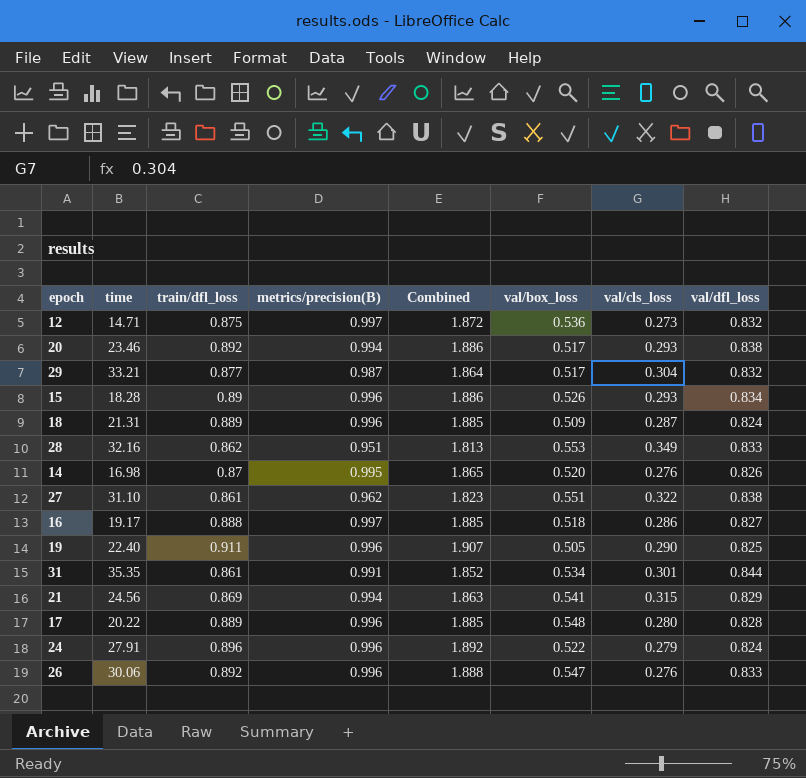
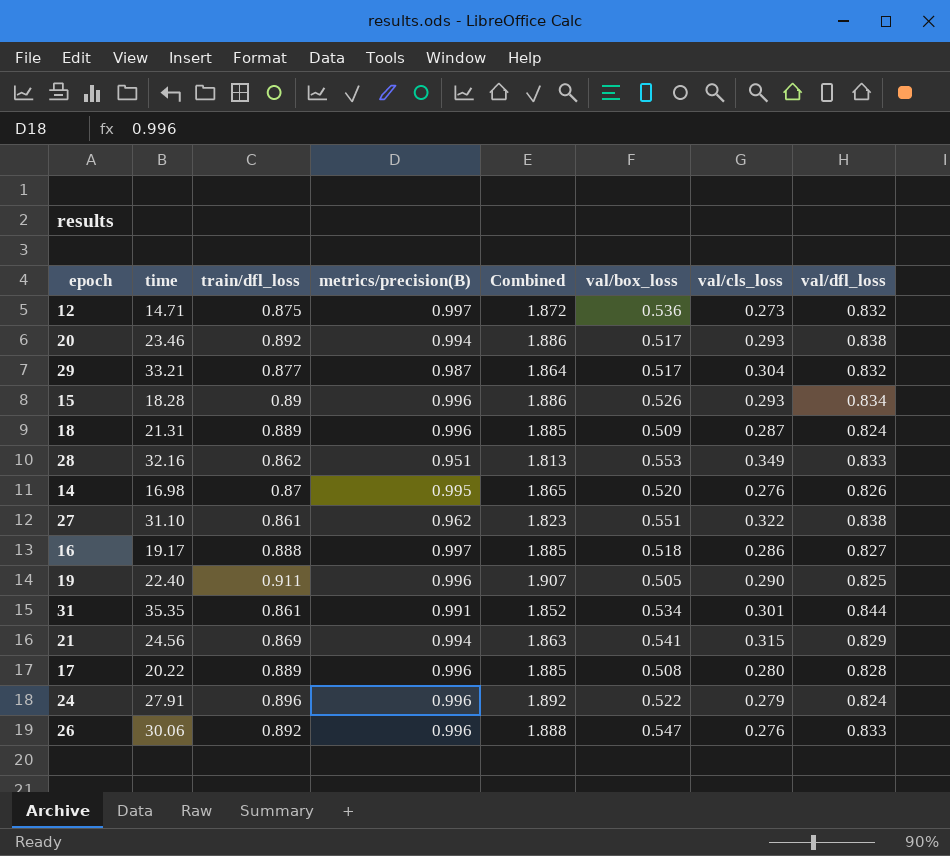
17 | val/box_loss: 0.548 -> 0.508

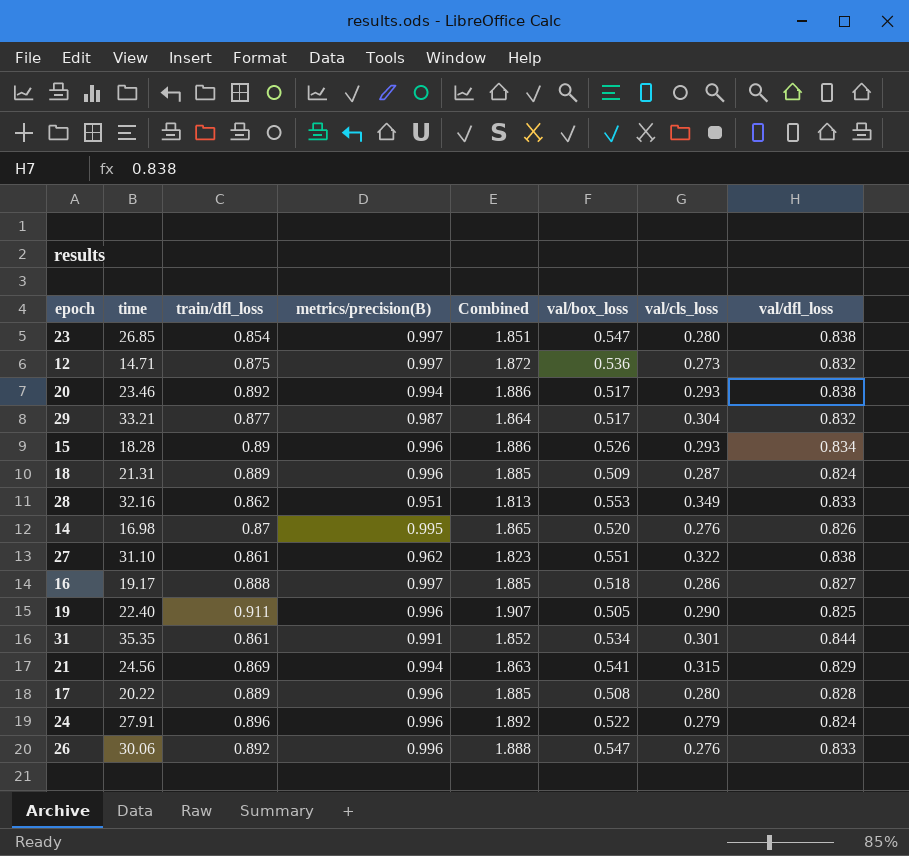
row 23: none -> 26.85 | 0.854 | 0.997 | 1.851 | 0.547 | 0.280 | 0.838

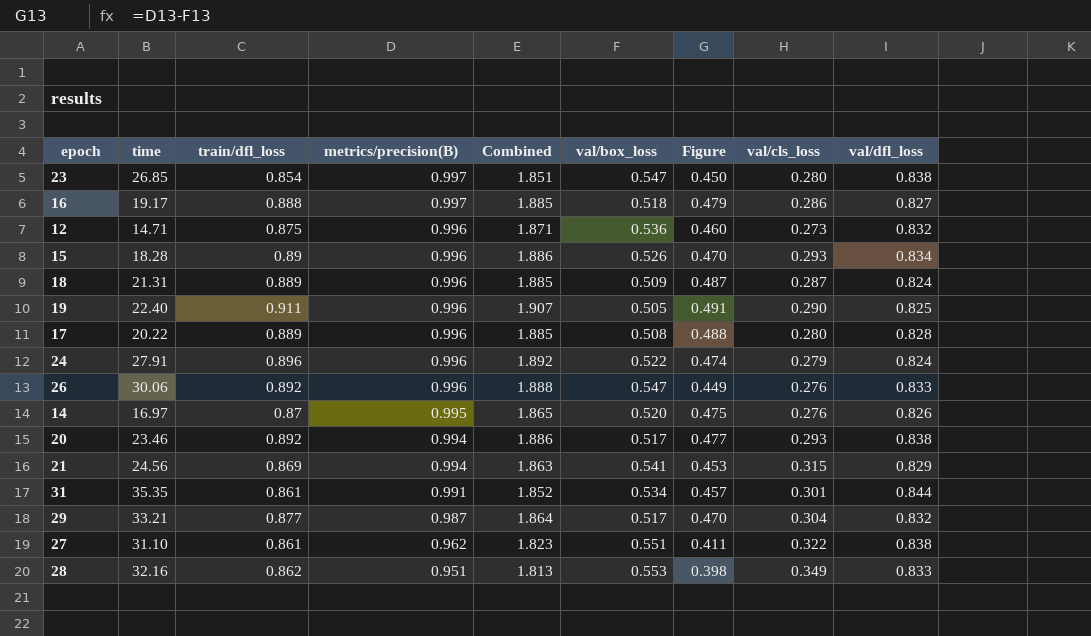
row order: none -> metrics/precision(B) descending
column Figure | formula: none -> [metrics/precision(B)] - [val/box_loss]
12 | metrics/precision(B): 0.997 -> 0.996
12 | Combined: 1.872 -> 1.871
14 | time: 16.98 -> 16.97

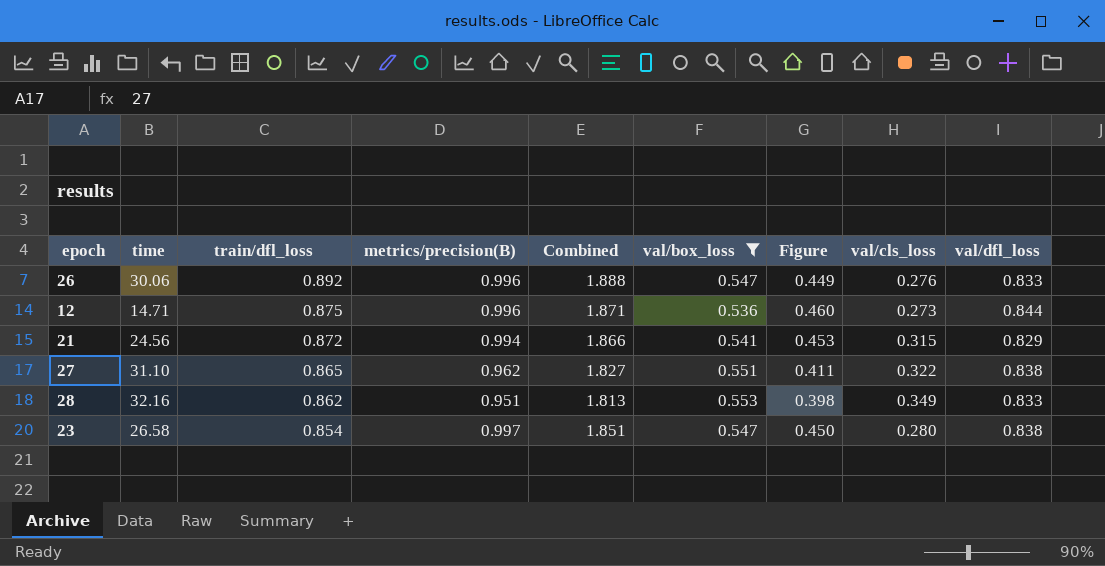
filter: none -> val/box_loss >= 0.536
row order: metrics/precision(B) descending -> train/dfl_loss descending
12 | val/dfl_loss: 0.832 -> 0.844
21 | train/dfl_loss: 0.869 -> 0.872
21 | Combined: 1.863 -> 1.866
27 | train/dfl_loss: 0.861 -> 0.865
27 | Combined: 1.823 -> 1.827
23 | time: 26.85 -> 26.58

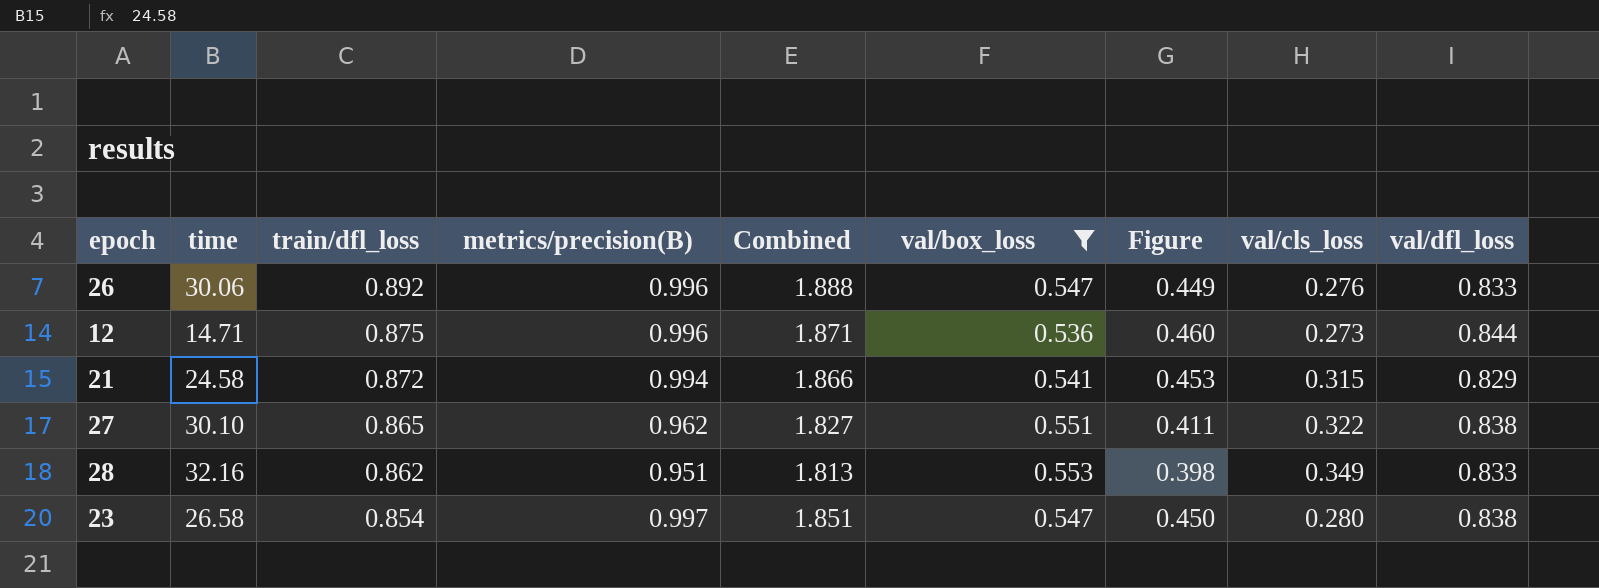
21 | time: 24.56 -> 24.58
27 | time: 31.10 -> 30.10

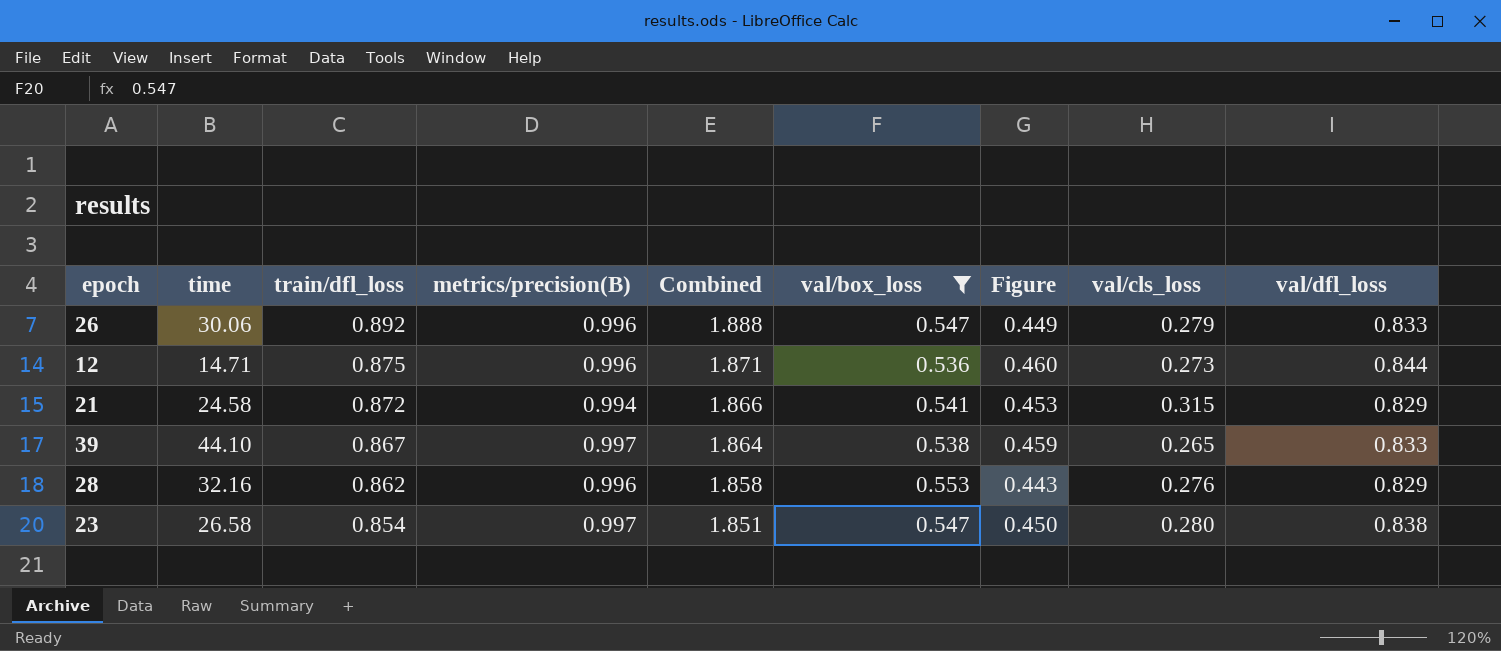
row 27: 30.10 | 0.865 | 0.962 | 1.827 | 0.551 | 0.411 | 0.322 | 0.838 -> none
26 | val/cls_loss: 0.276 -> 0.279
row 39: none -> 44.10 | 0.867 | 0.997 | 1.864 | 0.538 | 0.459 | 0.265 | 0.833
28 | metrics/precision(B): 0.951 -> 0.996
28 | Combined: 1.813 -> 1.858
28 | Figure: 0.398 -> 0.443
28 | val/cls_loss: 0.349 -> 0.276
28 | val/dfl_loss: 0.833 -> 0.829

